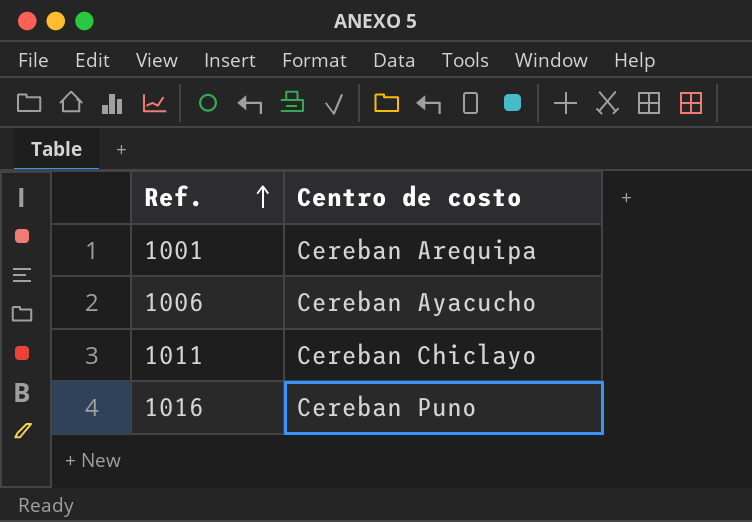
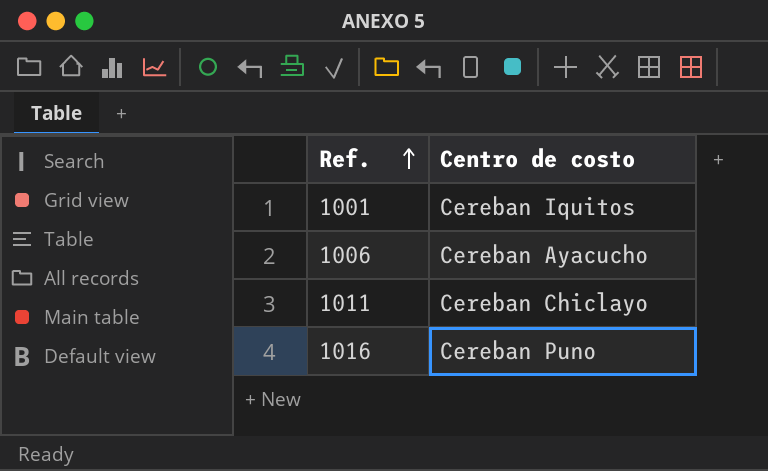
1001 | Centro de costo: Cereban Arequipa -> Cereban Iquitos

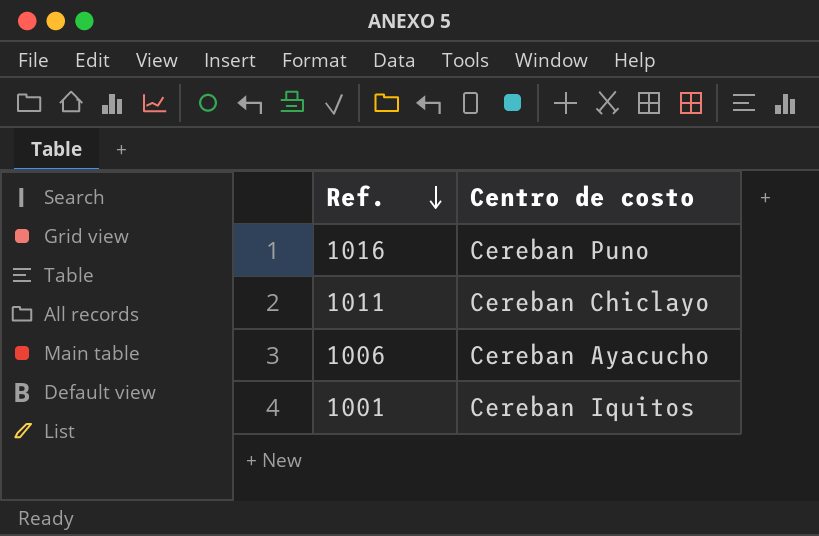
row order: Ref. ascending -> Ref. descending

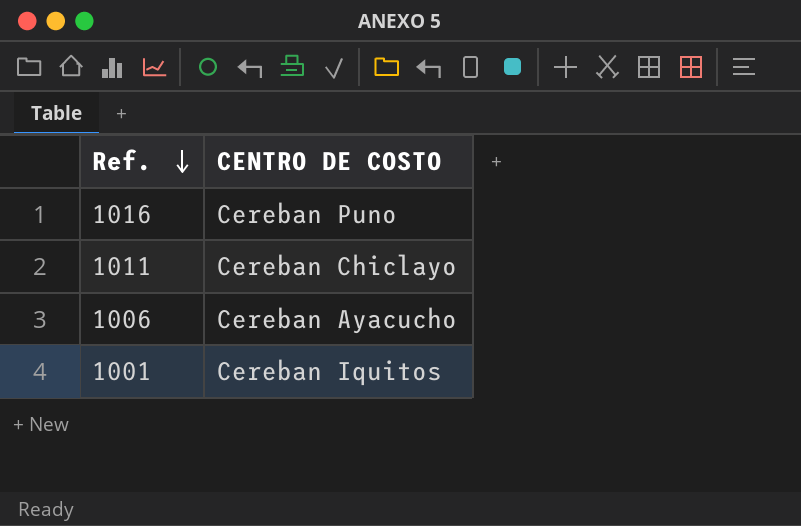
column name: Centro de costo -> CENTRO DE COSTO

